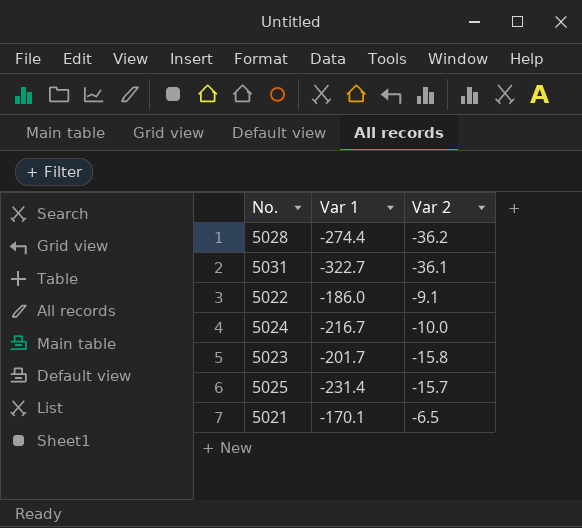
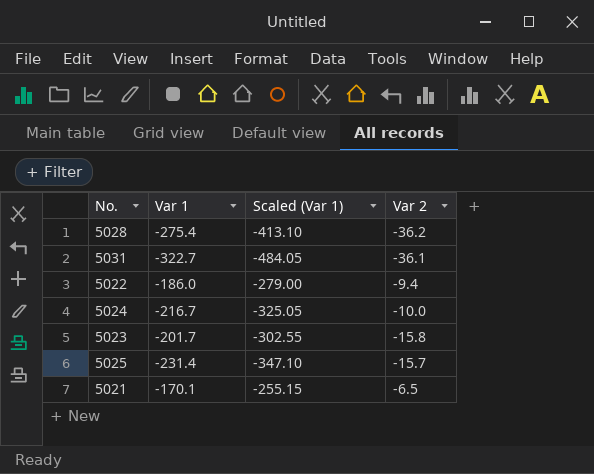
column Scaled (Var 1) | formula: none -> [Var 1] * 1.5
5028 | Var 1: -274.4 -> -275.4
5022 | Var 2: -9.1 -> -9.4

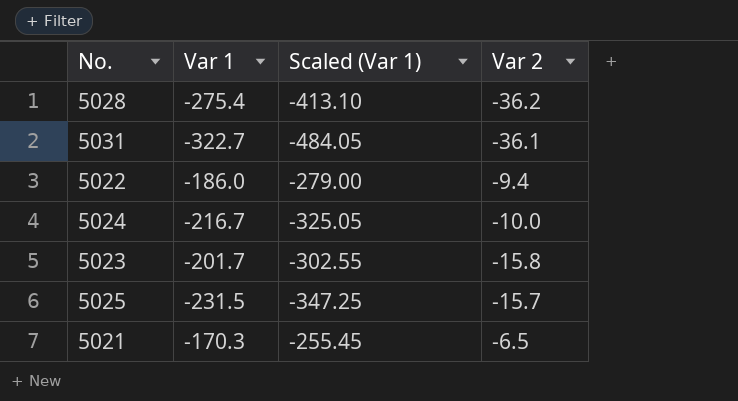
5025 | Var 1: -231.4 -> -231.5
5025 | Scaled (Var 1): -347.10 -> -347.25
5021 | Var 1: -170.1 -> -170.3
5021 | Scaled (Var 1): -255.15 -> -255.45

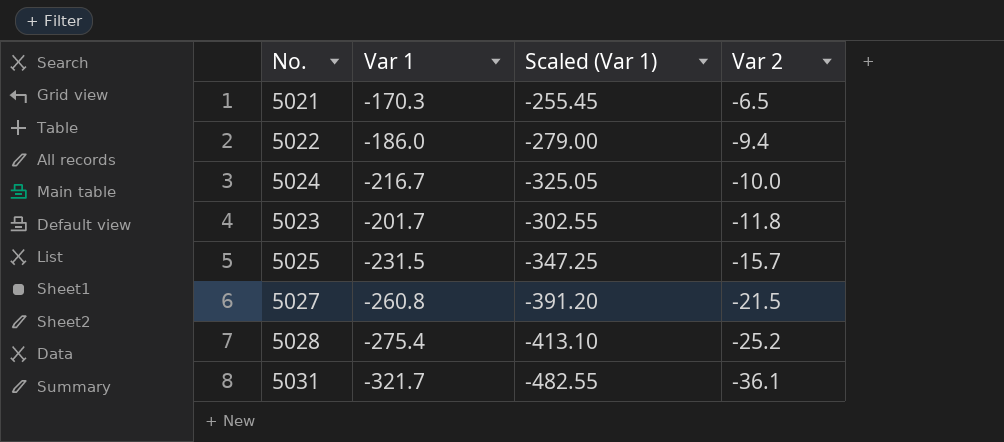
row order: none -> Var 2 descending
5023 | Var 2: -15.8 -> -11.8
row 5027: none -> -260.8 | -391.20 | -21.5
5028 | Var 2: -36.2 -> -25.2
5031 | Var 1: -322.7 -> -321.7
5031 | Scaled (Var 1): -484.05 -> -482.55

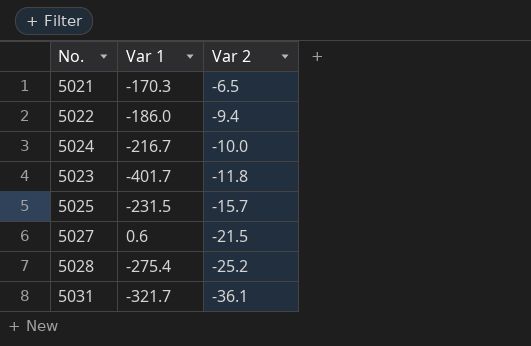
column Scaled (Var 1) | formula: [Var 1] * 1.5 -> none
5023 | Var 1: -201.7 -> -401.7
5027 | Var 1: -260.8 -> 0.6

